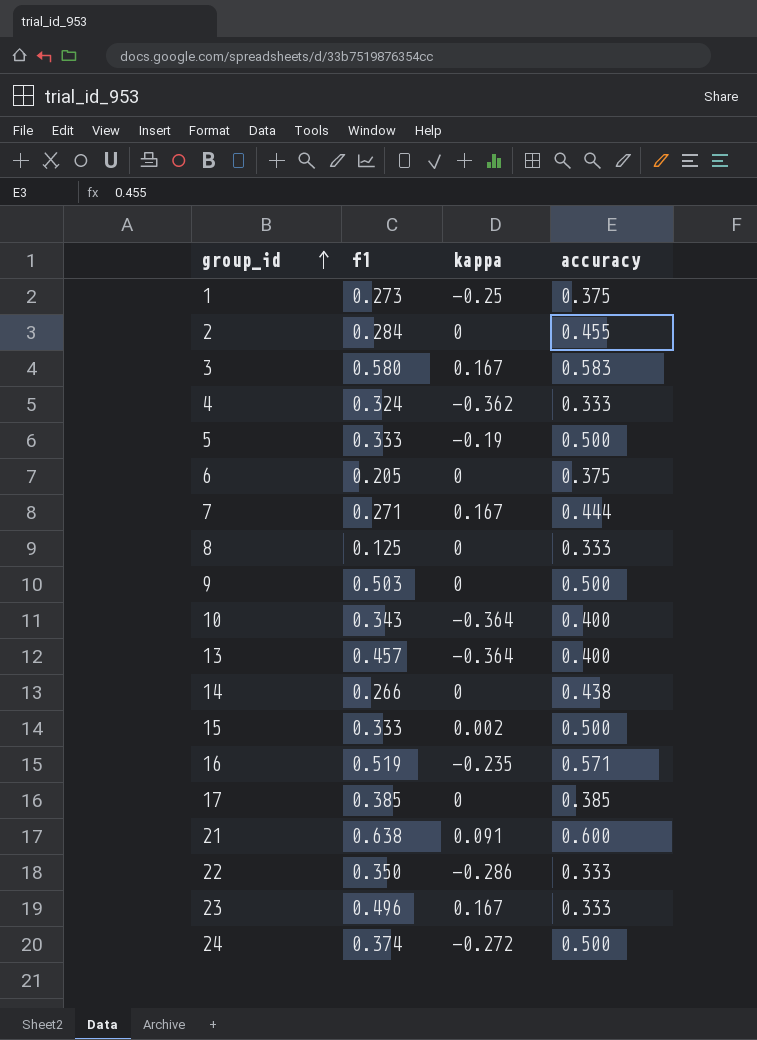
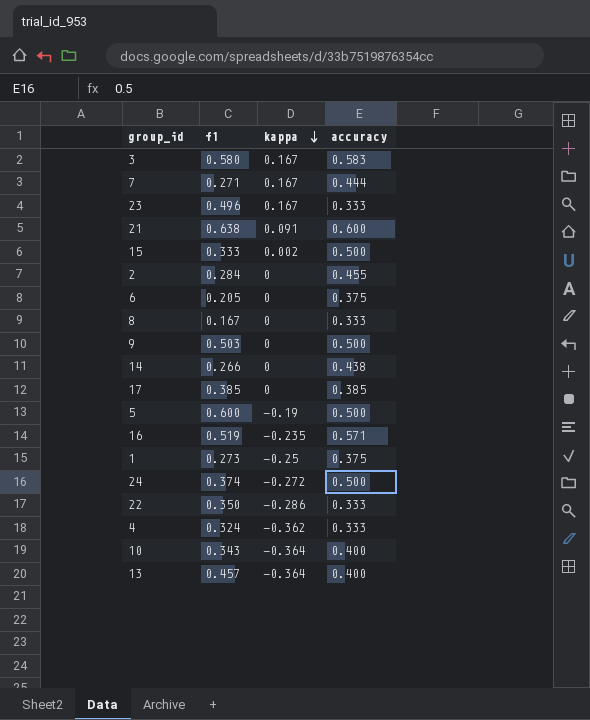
row order: group_id ascending -> kappa descending
8 | f1: 0.125 -> 0.167
5 | f1: 0.333 -> 0.600

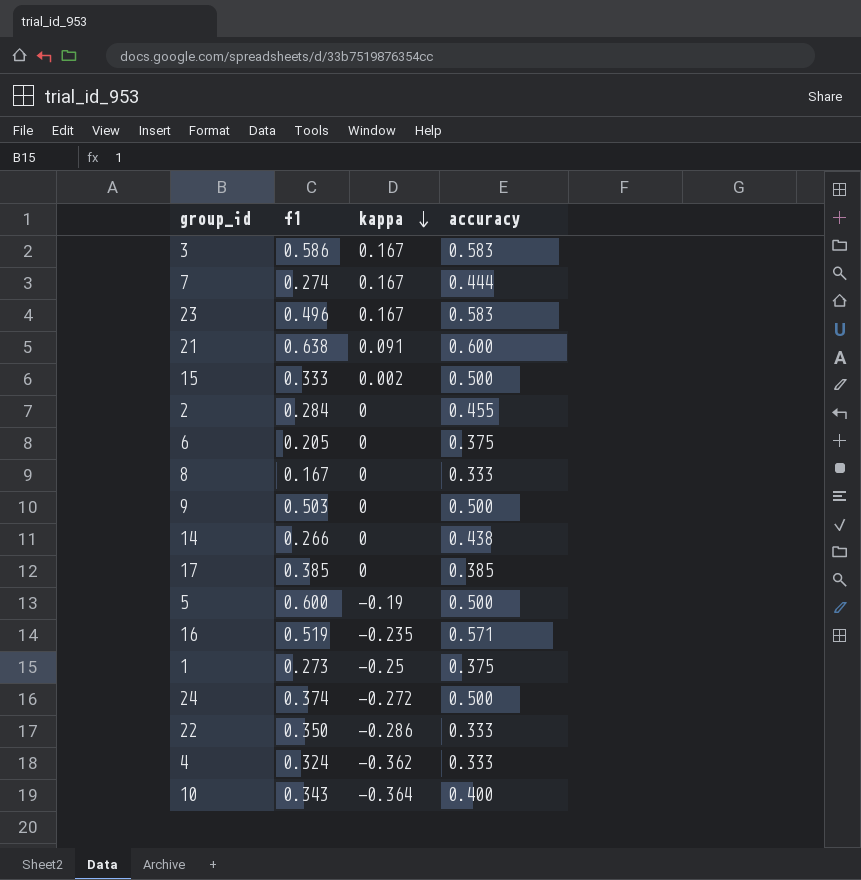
row 13: 0.457 | -0.364 | 0.400 -> none
3 | f1: 0.580 -> 0.586
7 | f1: 0.271 -> 0.274
23 | accuracy: 0.333 -> 0.583

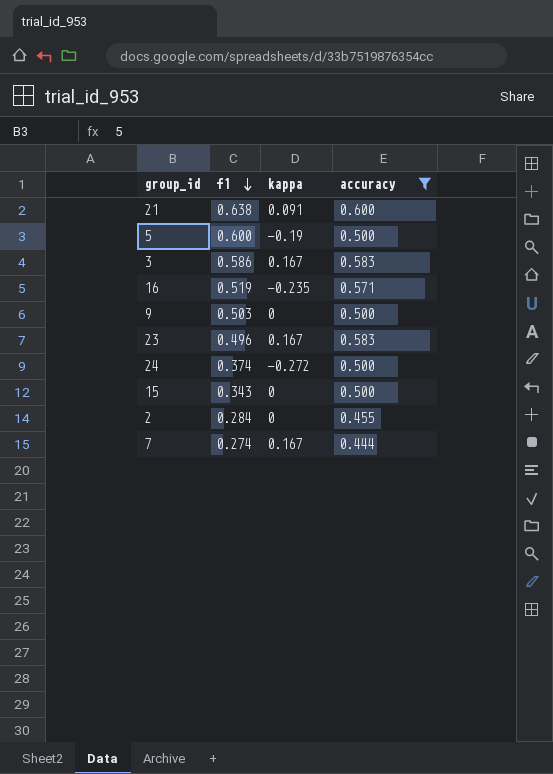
filter: none -> accuracy >= 0.444
row order: kappa descending -> f1 descending
15 | f1: 0.333 -> 0.343
15 | kappa: 0.002 -> 0

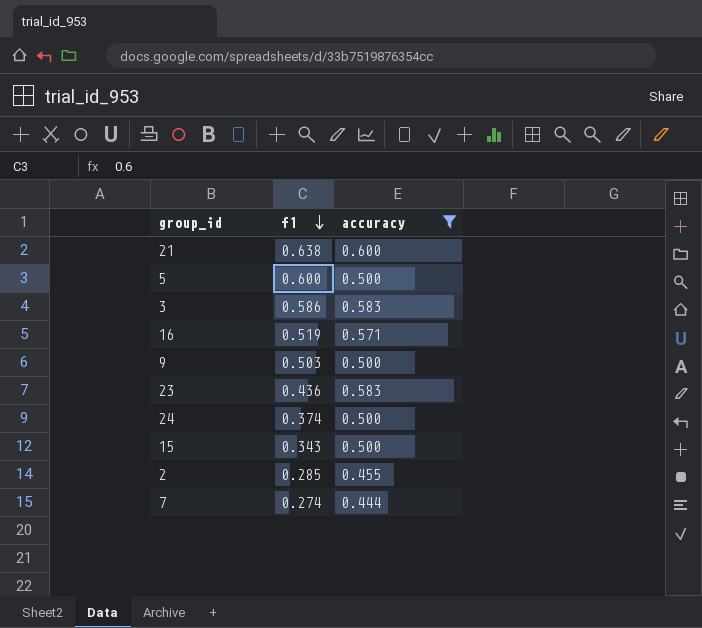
column kappa | position: 3 -> none
23 | f1: 0.496 -> 0.436
2 | f1: 0.284 -> 0.285

